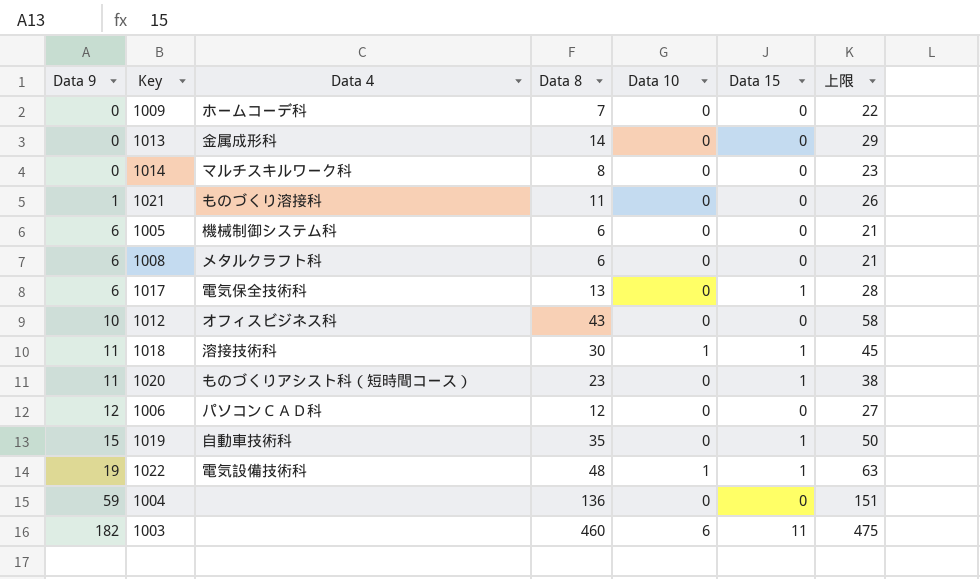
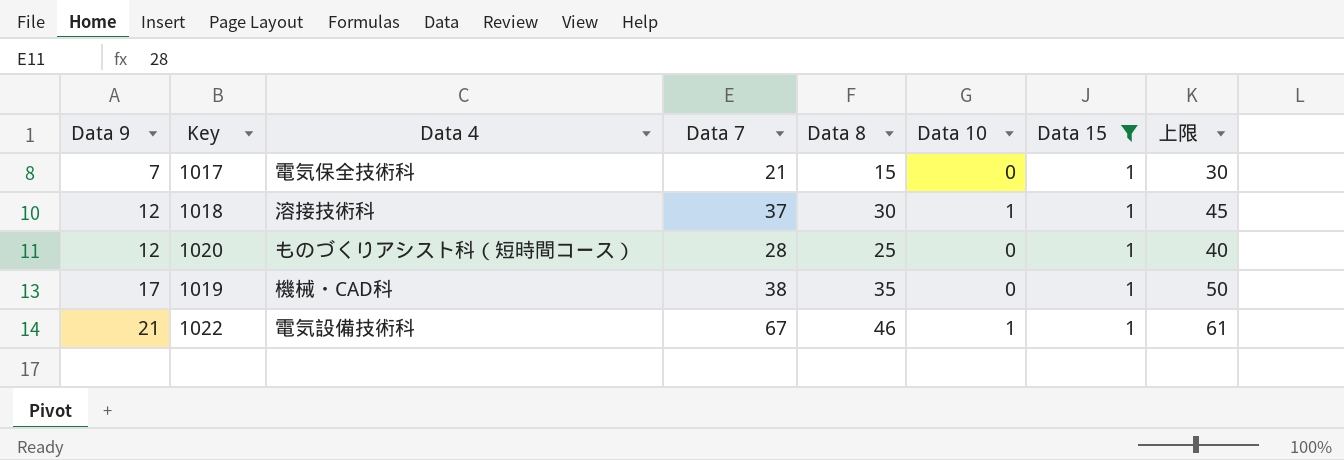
filter: none -> Data 15 = 1
column Data 7 | position: none -> 4
1017 | Data 9: 6 -> 7
1017 | Data 8: 13 -> 15
1017 | 上限: 28 -> 30
1018 | Data 9: 11 -> 12
1020 | Data 9: 11 -> 12
1020 | Data 8: 23 -> 25
1020 | 上限: 38 -> 40
1019 | Data 9: 15 -> 17
1019 | Data 4: 自動車技術科 -> 機械・CAD科
1022 | Data 9: 19 -> 21
1022 | Data 8: 48 -> 46
1022 | 上限: 63 -> 61

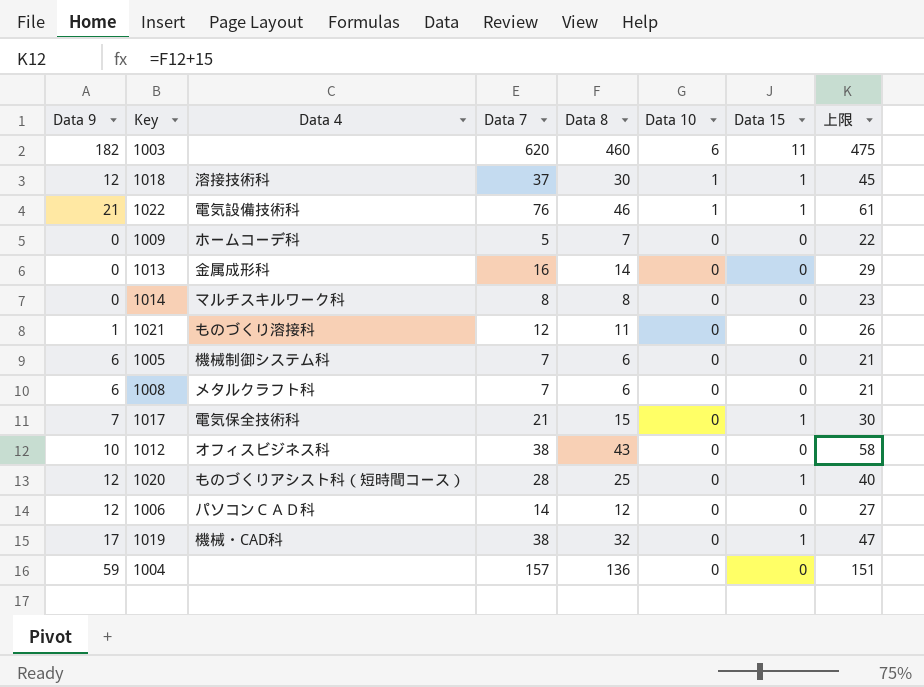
filter: Data 15 = 1 -> none
row order: Data 9 ascending -> Data 10 descending
1022 | Data 7: 67 -> 76
1019 | Data 8: 35 -> 32
1019 | 上限: 50 -> 47

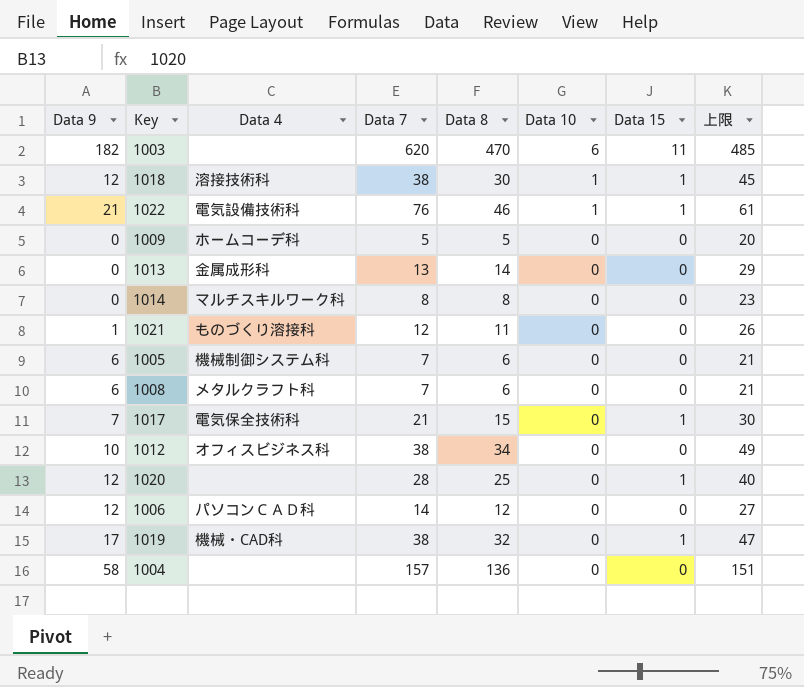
1003 | Data 8: 460 -> 470
1003 | 上限: 475 -> 485
1018 | Data 7: 37 -> 38
1009 | Data 8: 7 -> 5
1009 | 上限: 22 -> 20
1013 | Data 7: 16 -> 13
1012 | Data 8: 43 -> 34
1012 | 上限: 58 -> 49
1020 | Data 4: ものづくりアシスト科（短時間コース） -> none
1004 | Data 9: 59 -> 58

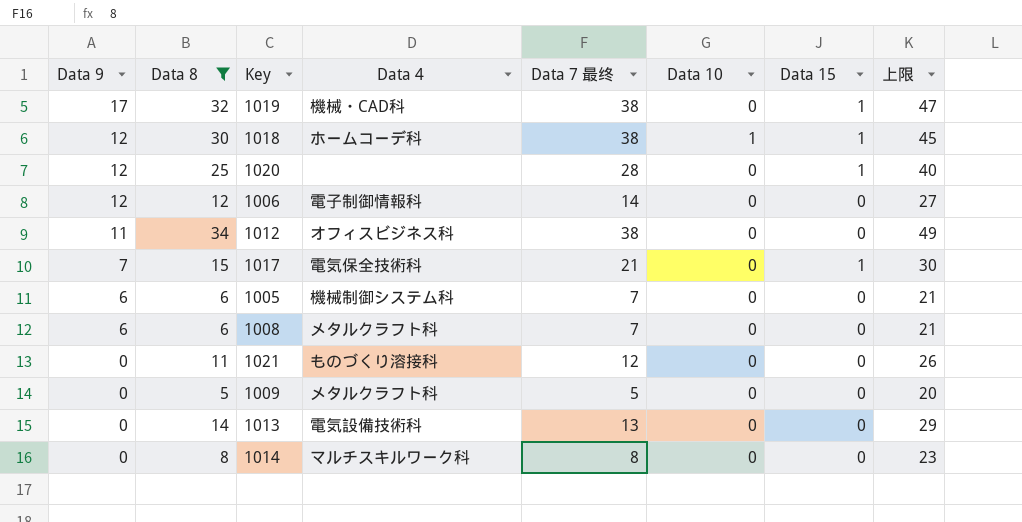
filter: none -> Data 8 <= 34
row order: Data 10 descending -> Data 9 descending
column Data 8 | position: 5 -> 2
column name: Data 7 -> Data 7 最终
1018 | Data 4: 溶接技術科 -> ホームコーデ科
1006 | Data 4: パソコンＣＡＤ科 -> 電子制御情報科
1012 | Data 9: 10 -> 11
1021 | Data 9: 1 -> 0
1009 | Data 4: ホームコーデ科 -> メタルクラフト科
1013 | Data 4: 金属成形科 -> 電気設備技術科

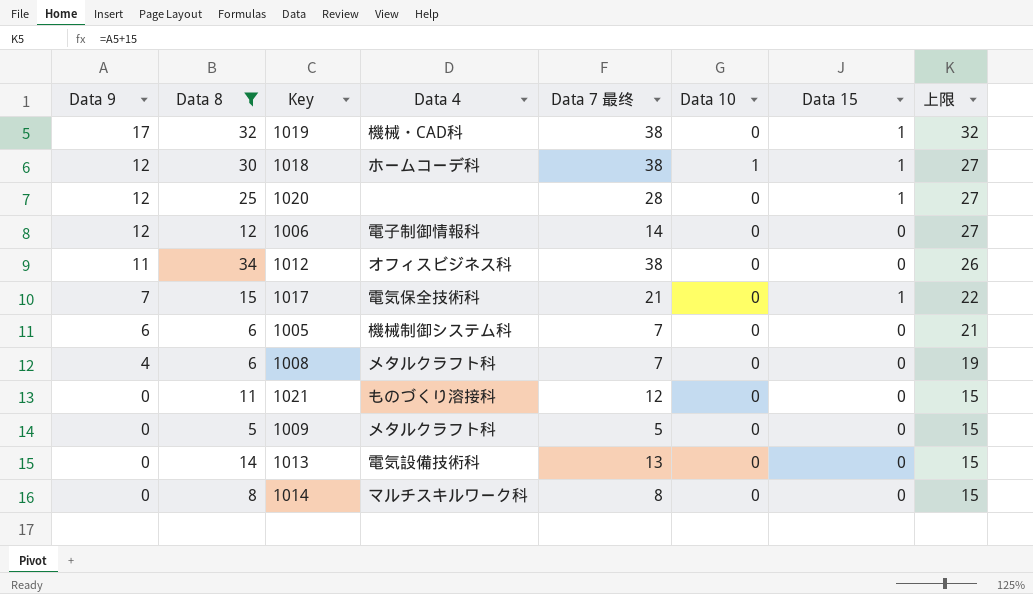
column 上限 | formula: [Data 8] + 15 -> [Data 9] + 15
1008 | Data 9: 6 -> 4

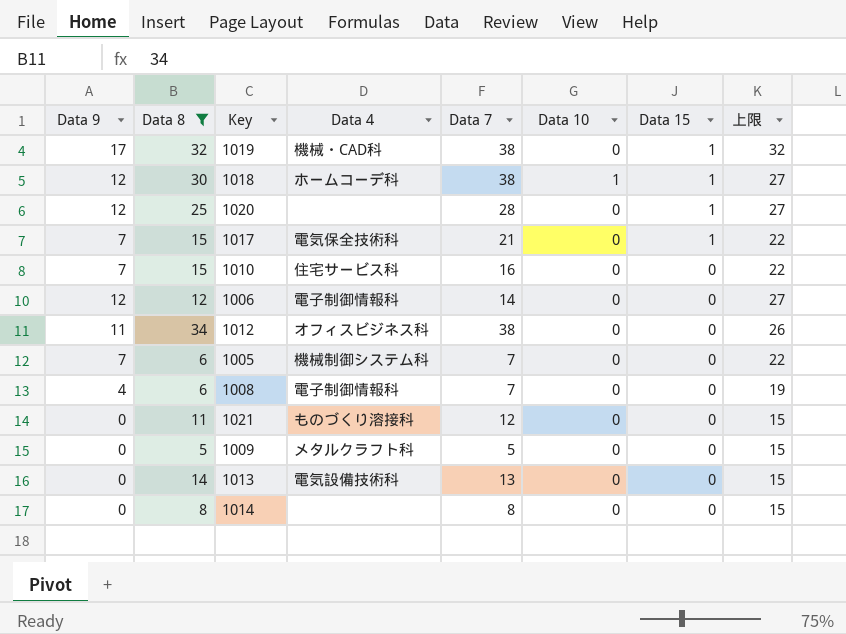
row order: Data 9 descending -> Data 15 descending
column name: Data 7 最终 -> Data 7
row 1010: none -> 7 | 15 | 住宅サービス科 | 16 | 0 | 0 | 22
1005 | Data 9: 6 -> 7
1005 | 上限: 21 -> 22
1008 | Data 4: メタルクラフト科 -> 電子制御情報科
1014 | Data 4: マルチスキルワーク科 -> none

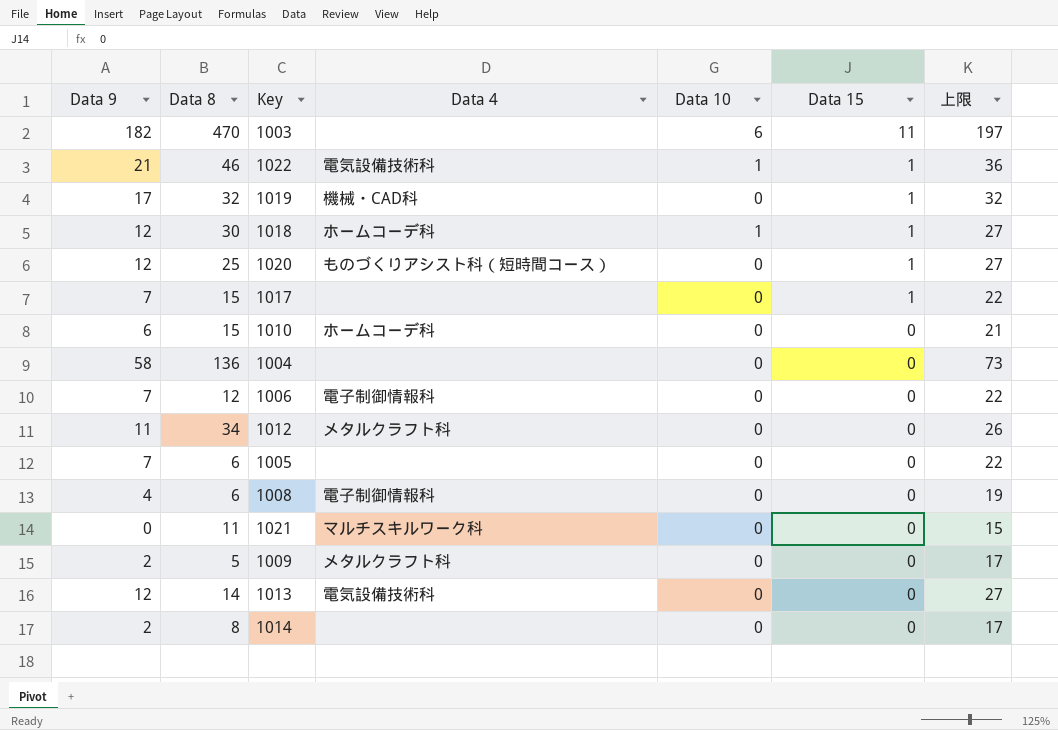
filter: Data 8 <= 34 -> none
column Data 7 | position: 5 -> none
1020 | Data 4: none -> ものづくりアシスト科（短時間コース）
1017 | Data 4: 電気保全技術科 -> none
1010 | Data 9: 7 -> 6
1010 | Data 4: 住宅サービス科 -> ホームコーデ科
1010 | 上限: 22 -> 21
1006 | Data 9: 12 -> 7
1006 | 上限: 27 -> 22
1012 | Data 4: オフィスビジネス科 -> メタルクラフト科
1005 | Data 4: 機械制御システム科 -> none
1021 | Data 4: ものづくり溶接科 -> マルチスキルワーク科
1009 | Data 9: 0 -> 2
1009 | 上限: 15 -> 17
1013 | Data 9: 0 -> 12
1013 | 上限: 15 -> 27
1014 | Data 9: 0 -> 2
1014 | 上限: 15 -> 17

